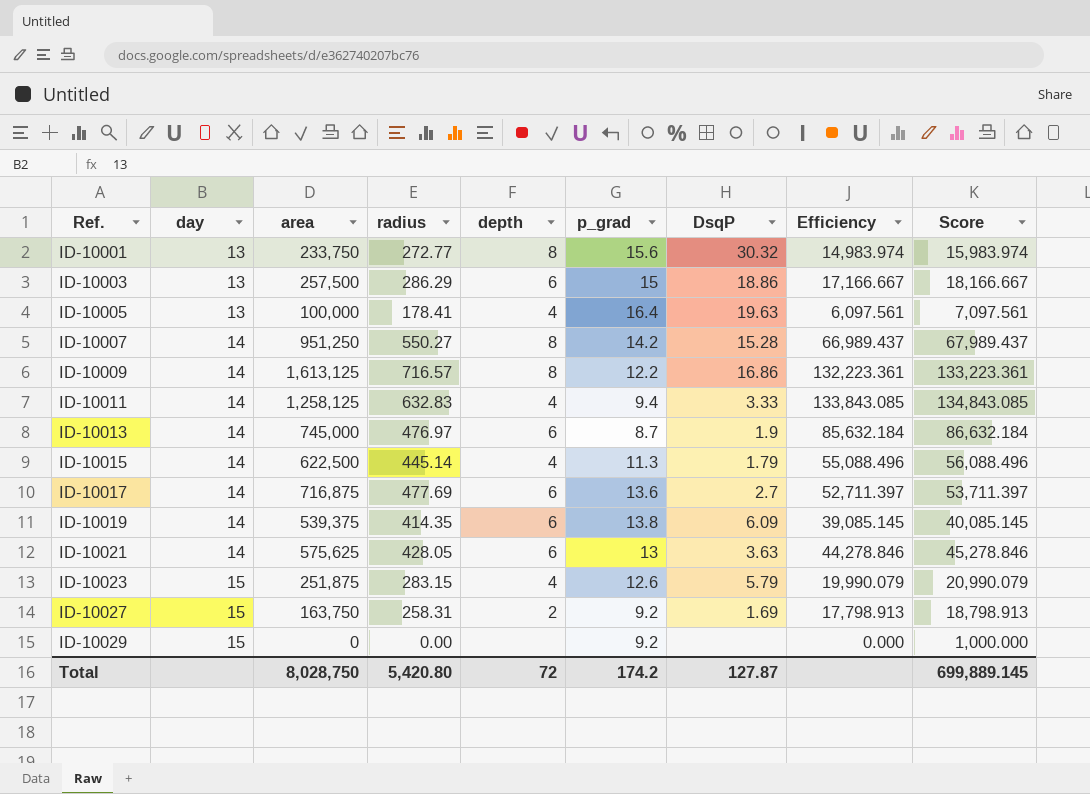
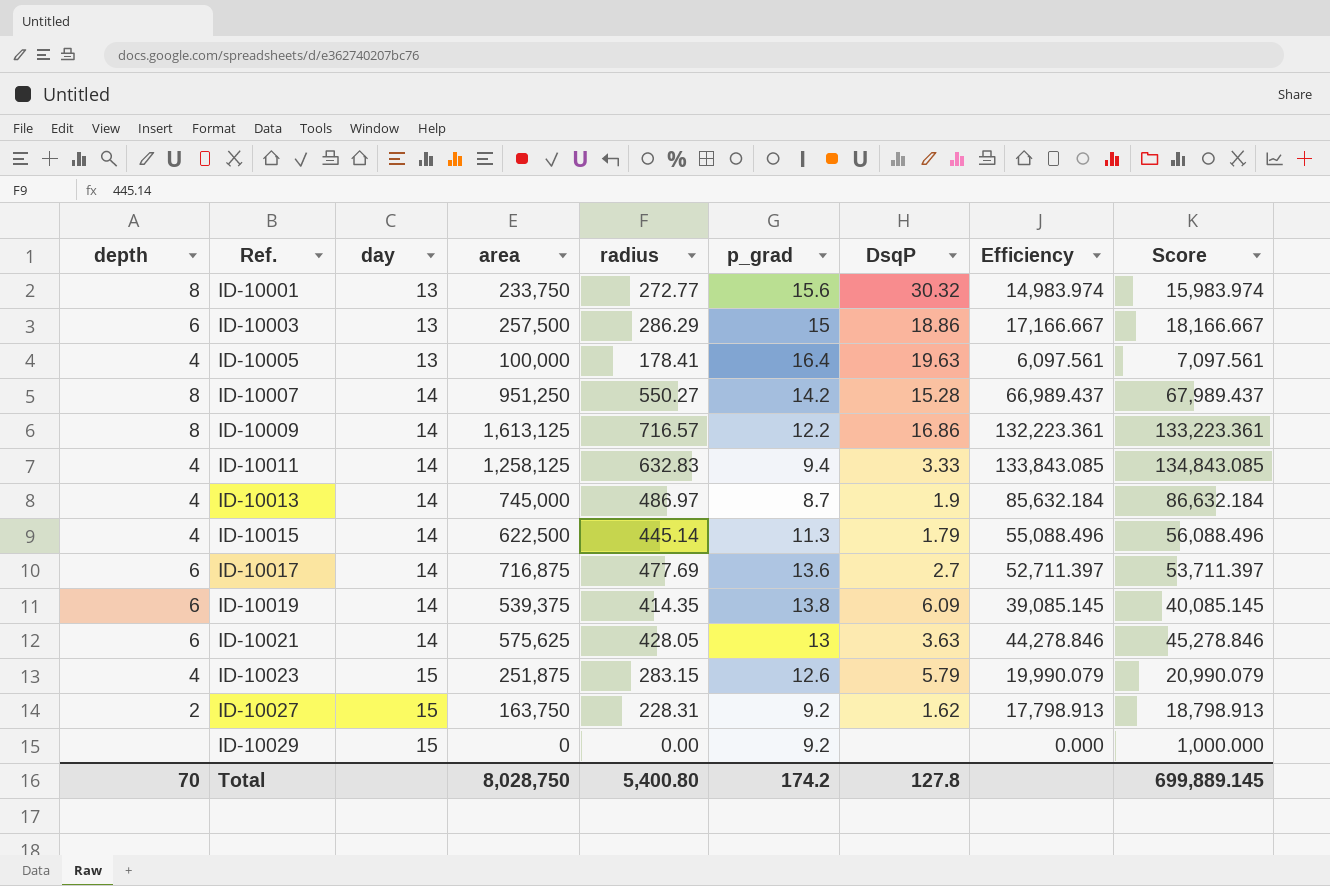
column depth | position: 5 -> 1
ID-10013 | depth: 6 -> 4
ID-10013 | radius: 476.97 -> 486.97
ID-10027 | radius: 258.31 -> 228.31
ID-10027 | DsqP: 1.69 -> 1.62
Total | depth: 72 -> 70
Total | radius: 5,420.80 -> 5,400.80
Total | DsqP: 127.87 -> 127.8

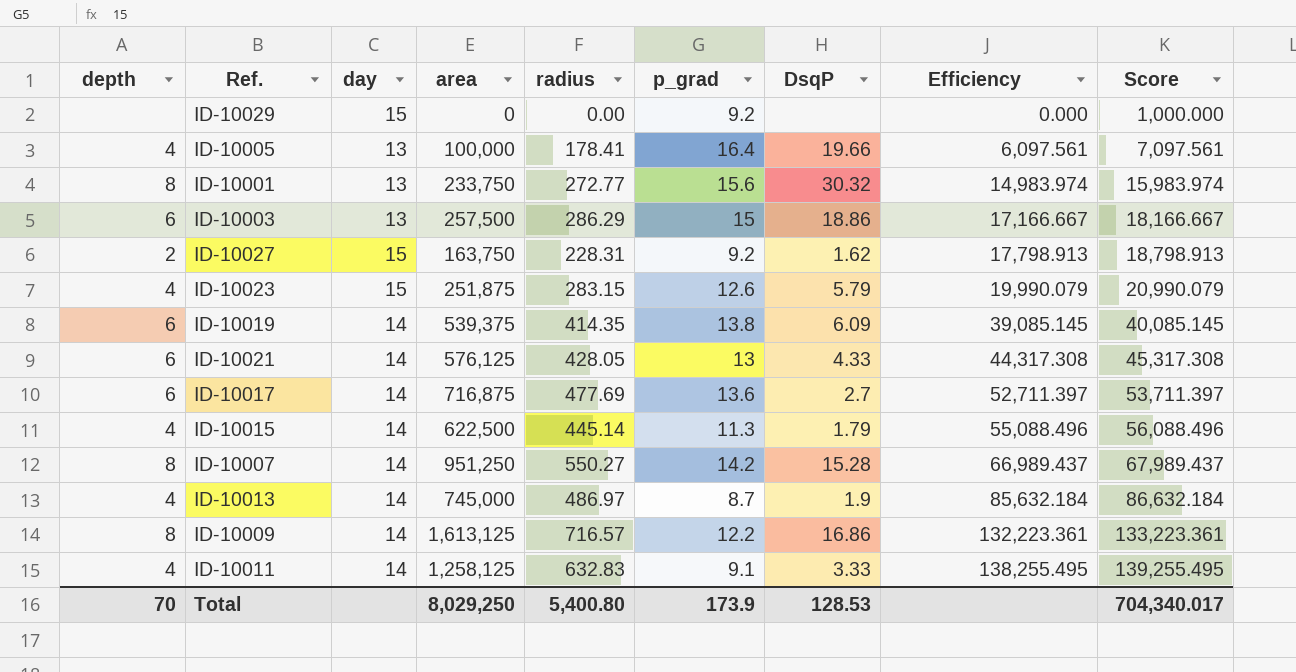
row order: Ref. ascending -> Efficiency ascending
ID-10005 | DsqP: 19.63 -> 19.66
ID-10021 | area: 575,625 -> 576,125
ID-10021 | DsqP: 3.63 -> 4.33
ID-10021 | Efficiency: 44,278.846 -> 44,317.308
ID-10021 | Score: 45,278.846 -> 45,317.308
ID-10011 | p_grad: 9.4 -> 9.1
ID-10011 | Efficiency: 133,843.085 -> 138,255.495
ID-10011 | Score: 134,843.085 -> 139,255.495
Total | area: 8,028,750 -> 8,029,250
Total | p_grad: 174.2 -> 173.9
Total | DsqP: 127.8 -> 128.53
Total | Score: 699,889.145 -> 704,340.017

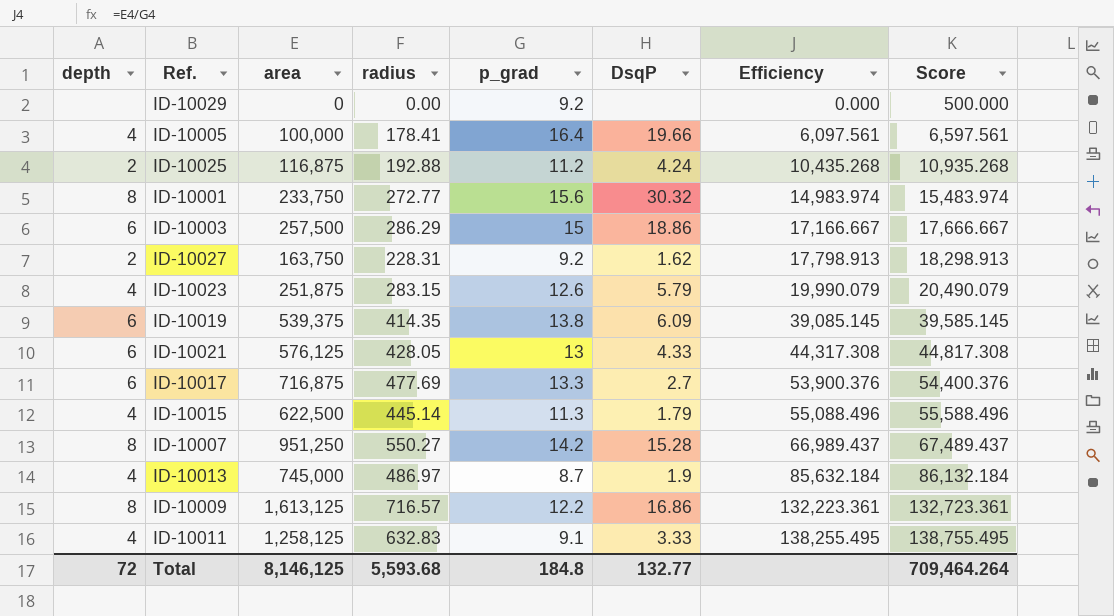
column day | position: 3 -> none
column Score | formula: [Efficiency] + 1000 -> [Efficiency] + 500
row ID-10025: none -> 2 | 116,875 | 192.88 | 11.2 | 4.24 | 10,435.268 | 10,935.268
ID-10017 | p_grad: 13.6 -> 13.3
ID-10017 | Efficiency: 52,711.397 -> 53,900.376
Total | depth: 70 -> 72
Total | area: 8,029,250 -> 8,146,125
Total | radius: 5,400.80 -> 5,593.68
Total | p_grad: 173.9 -> 184.8
Total | DsqP: 128.53 -> 132.77
Total | Score: 704,340.017 -> 709,464.264

